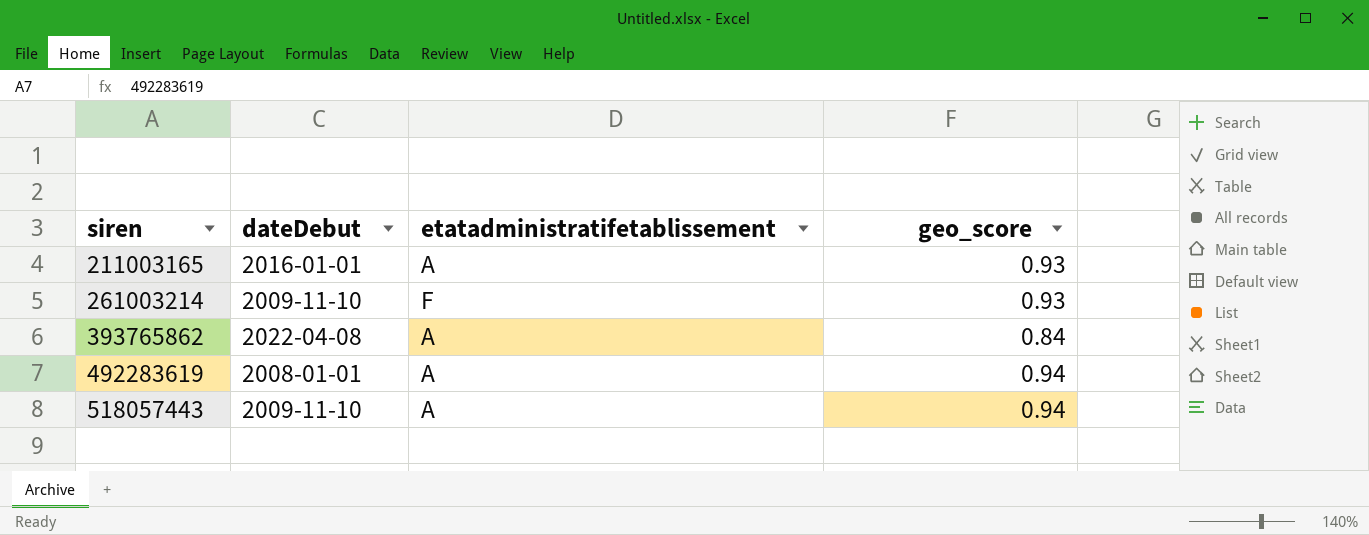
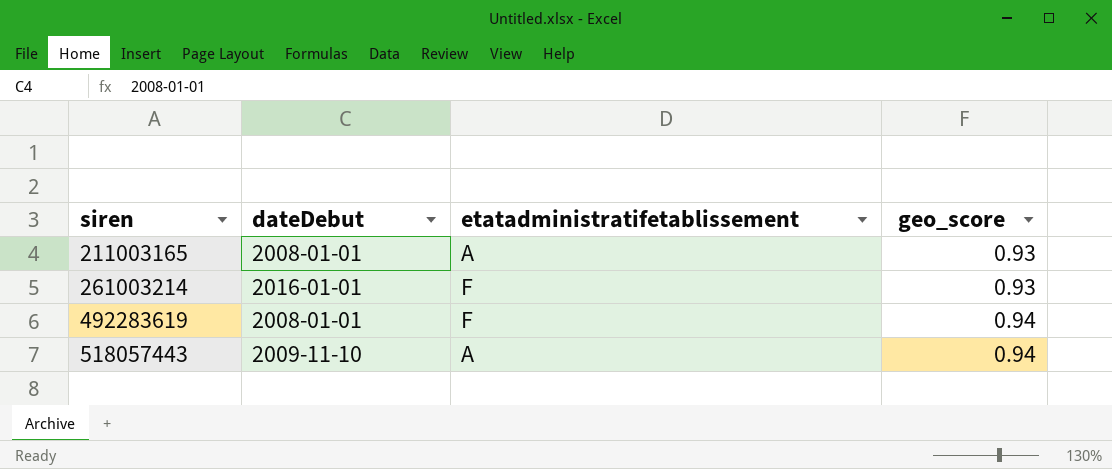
row 393765862: 2022-04-08 | A | 0.84 -> none
211003165 | dateDebut: 2016-01-01 -> 2008-01-01
261003214 | dateDebut: 2009-11-10 -> 2016-01-01
492283619 | etatadministratifetablissement: A -> F

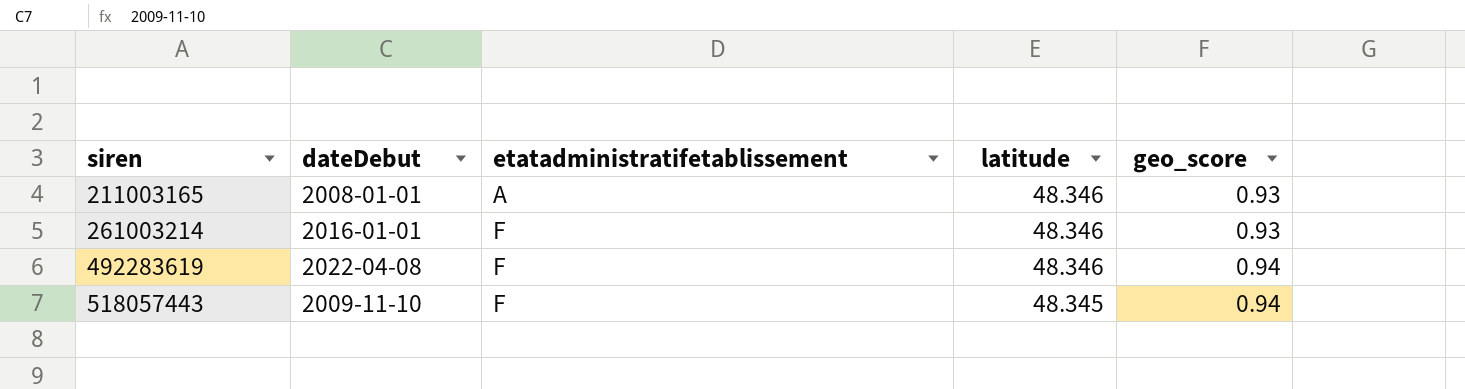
column latitude | position: none -> 4
492283619 | dateDebut: 2008-01-01 -> 2022-04-08
518057443 | etatadministratifetablissement: A -> F

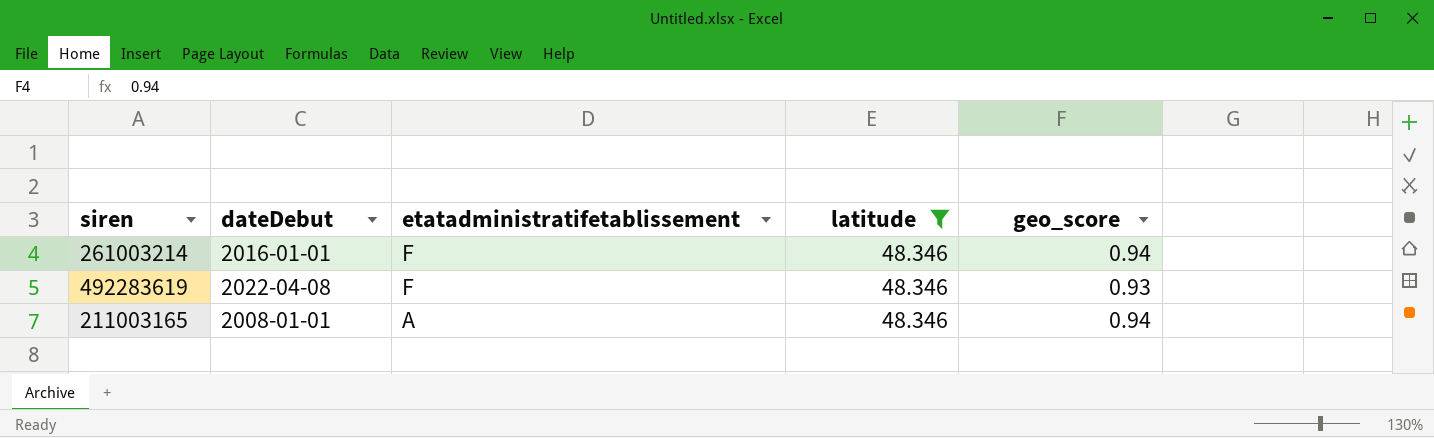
filter: none -> latitude = 48.346
row order: siren ascending -> etatadministratifetablissement descending
261003214 | geo_score: 0.93 -> 0.94
492283619 | geo_score: 0.94 -> 0.93
211003165 | geo_score: 0.93 -> 0.94

